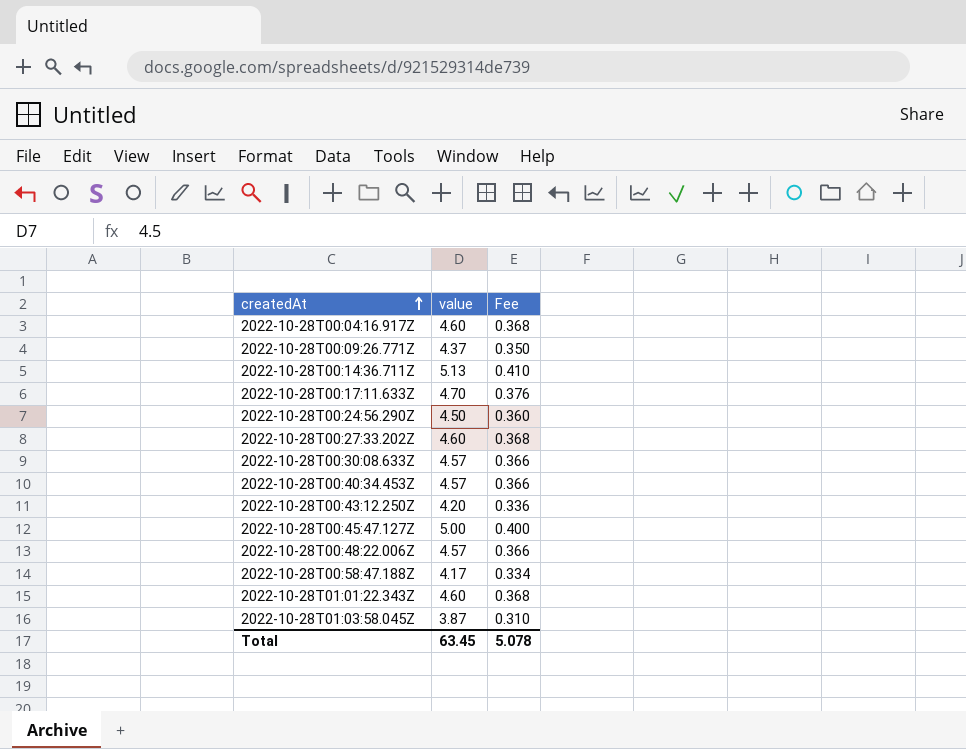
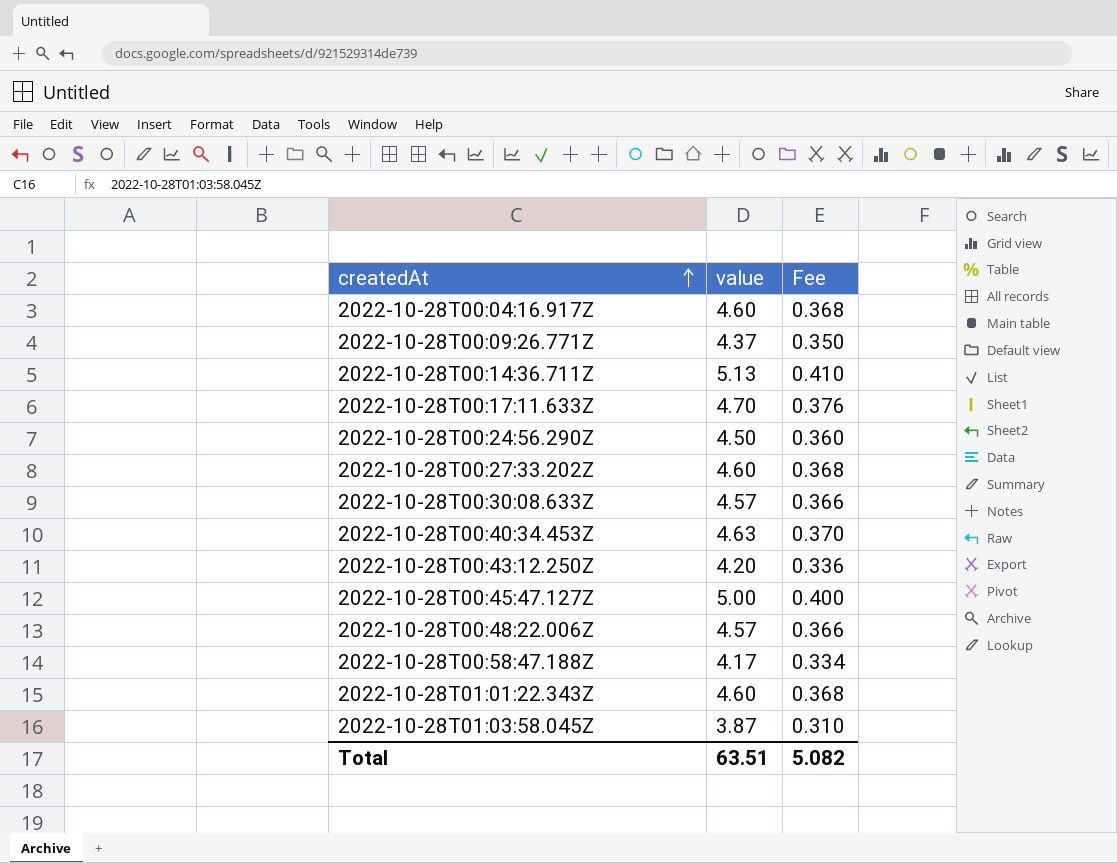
2022-10-28T00:40:34.453Z | value: 4.57 -> 4.63
2022-10-28T00:40:34.453Z | Fee: 0.366 -> 0.370
Total | value: 63.45 -> 63.51
Total | Fee: 5.078 -> 5.082

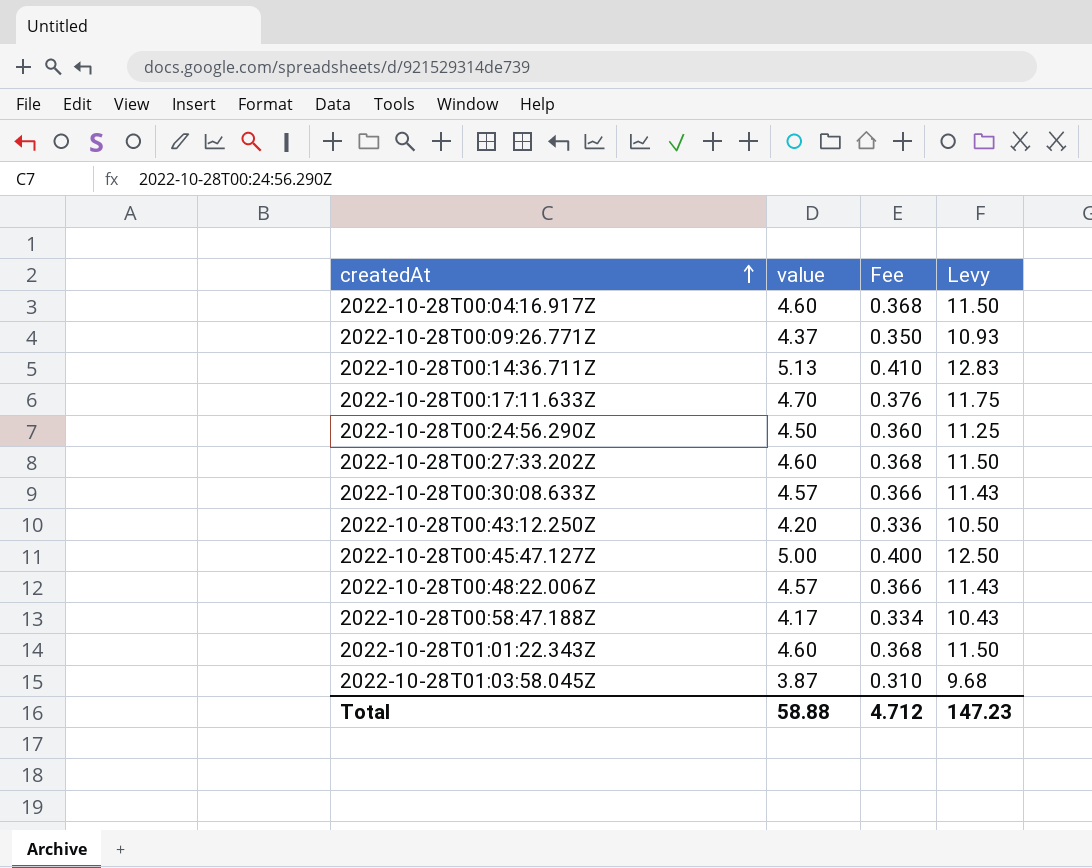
column Levy | formula: none -> [value] * 2.5
row 2022-10-28T00:40:34.453Z: 4.63 | 0.370 -> none
Total | value: 63.51 -> 58.88
Total | Fee: 5.082 -> 4.712

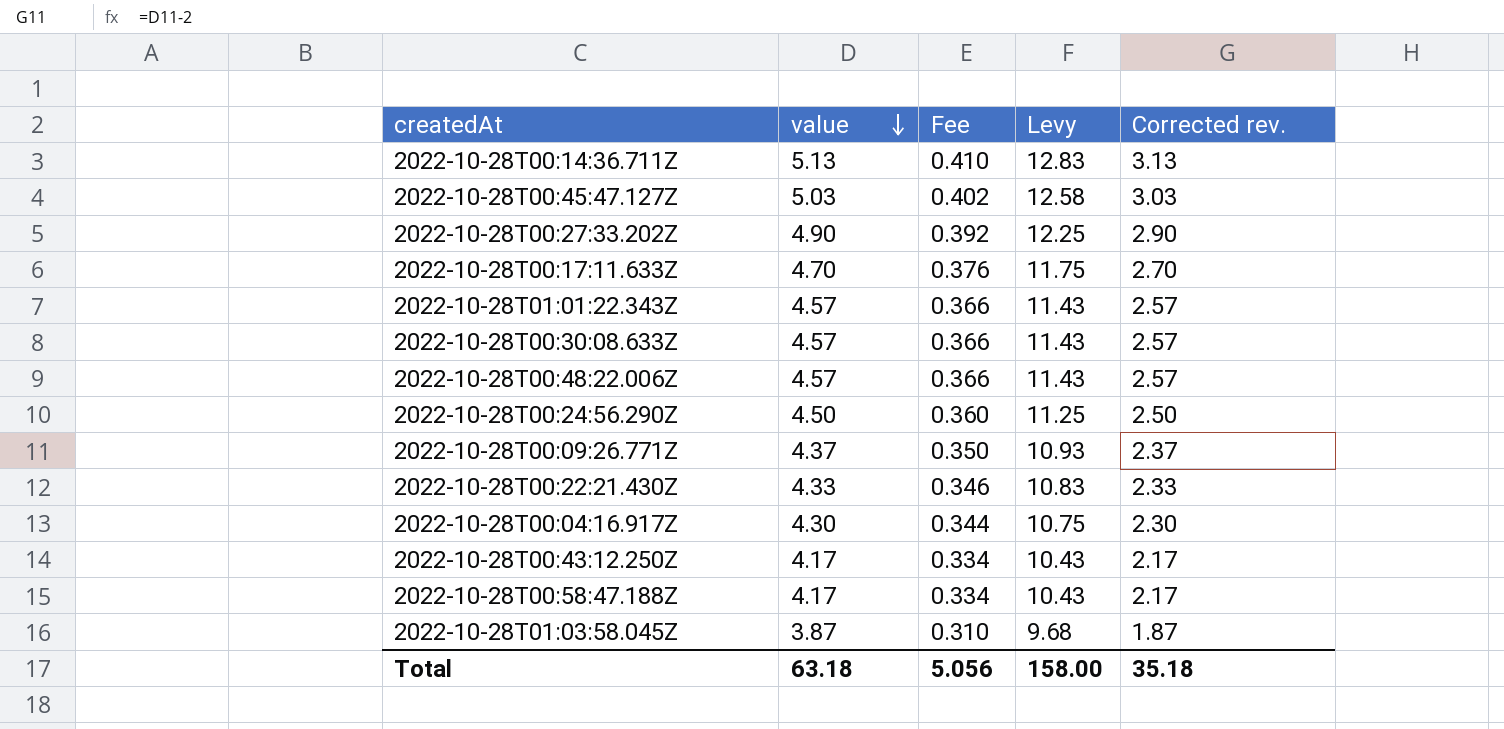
row order: createdAt ascending -> value descending
column Corrected rev. | formula: none -> [value] - 2
2022-10-28T00:45:47.127Z | value: 5.00 -> 5.03
2022-10-28T00:45:47.127Z | Fee: 0.400 -> 0.402
2022-10-28T00:45:47.127Z | Levy: 12.50 -> 12.58
2022-10-28T00:27:33.202Z | value: 4.60 -> 4.90
2022-10-28T00:27:33.202Z | Fee: 0.368 -> 0.392
2022-10-28T00:27:33.202Z | Levy: 11.50 -> 12.25
2022-10-28T01:01:22.343Z | value: 4.60 -> 4.57
2022-10-28T01:01:22.343Z | Fee: 0.368 -> 0.366
2022-10-28T01:01:22.343Z | Levy: 11.50 -> 11.43
row 2022-10-28T00:22:21.430Z: none -> 4.33 | 0.346 | 10.83 | 2.33
2022-10-28T00:04:16.917Z | value: 4.60 -> 4.30
2022-10-28T00:04:16.917Z | Fee: 0.368 -> 0.344
2022-10-28T00:04:16.917Z | Levy: 11.50 -> 10.75
2022-10-28T00:43:12.250Z | value: 4.20 -> 4.17
2022-10-28T00:43:12.250Z | Fee: 0.336 -> 0.334
2022-10-28T00:43:12.250Z | Levy: 10.50 -> 10.43
Total | value: 58.88 -> 63.18
Total | Fee: 4.712 -> 5.056
Total | Levy: 147.23 -> 158.00

